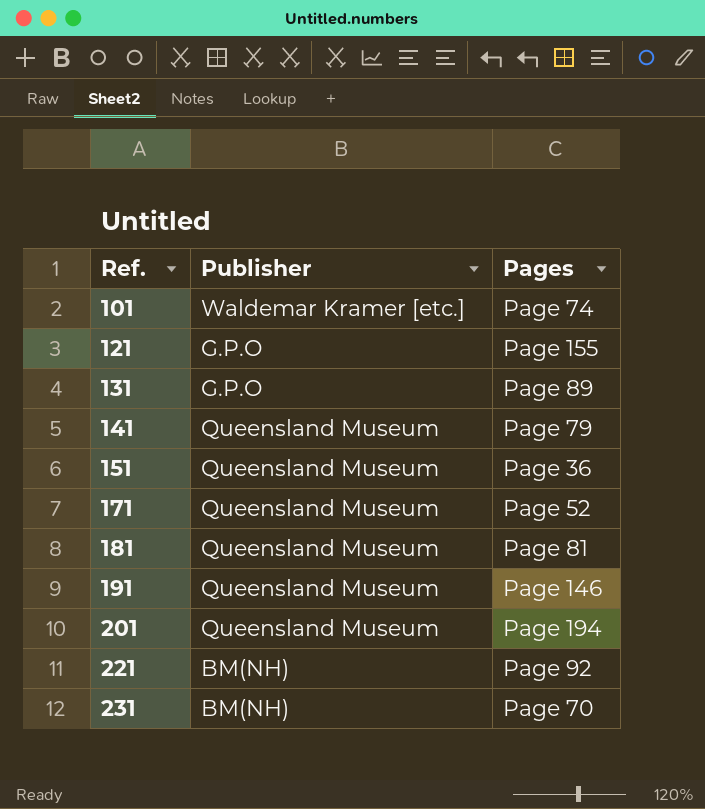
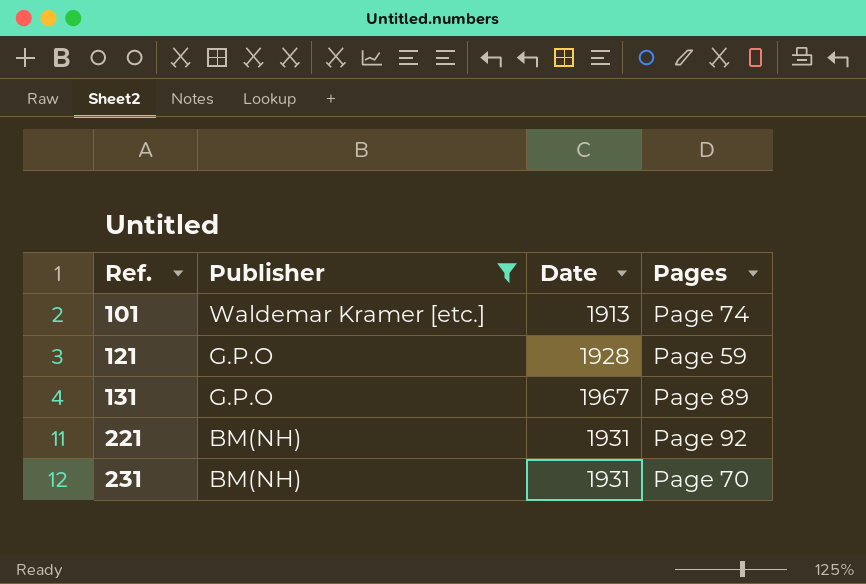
filter: none -> Publisher != Queensland Museum
column Date | position: none -> 3
121 | Pages: Page 155 -> Page 59

